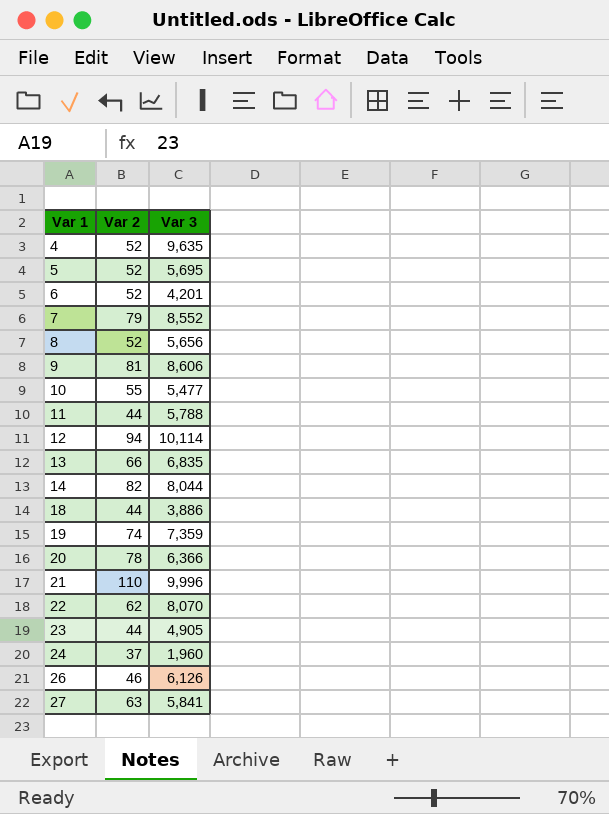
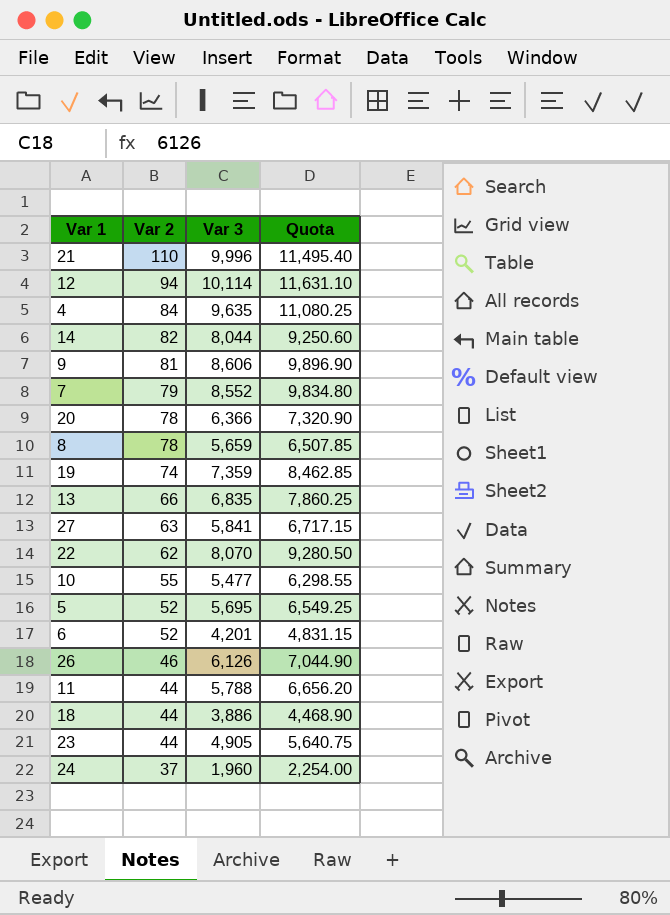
row order: Var 1 ascending -> Var 2 descending
column Quota | formula: none -> [Var 3] * 1.15
4 | Var 2: 52 -> 84
8 | Var 2: 52 -> 78
8 | Var 3: 5,656 -> 5,659

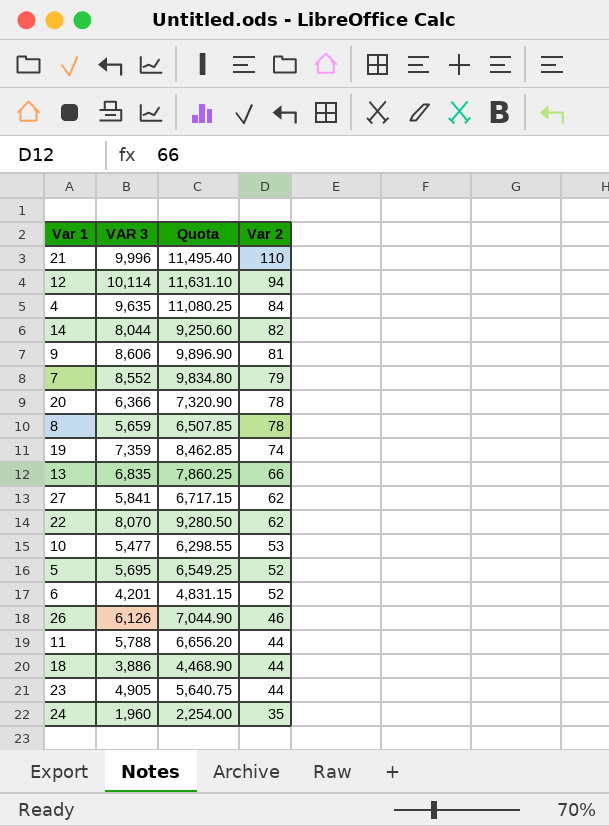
column name: Var 3 -> VAR 3
column Var 2 | position: 2 -> 4
27 | Var 2: 63 -> 62
10 | Var 2: 55 -> 53
24 | Var 2: 37 -> 35

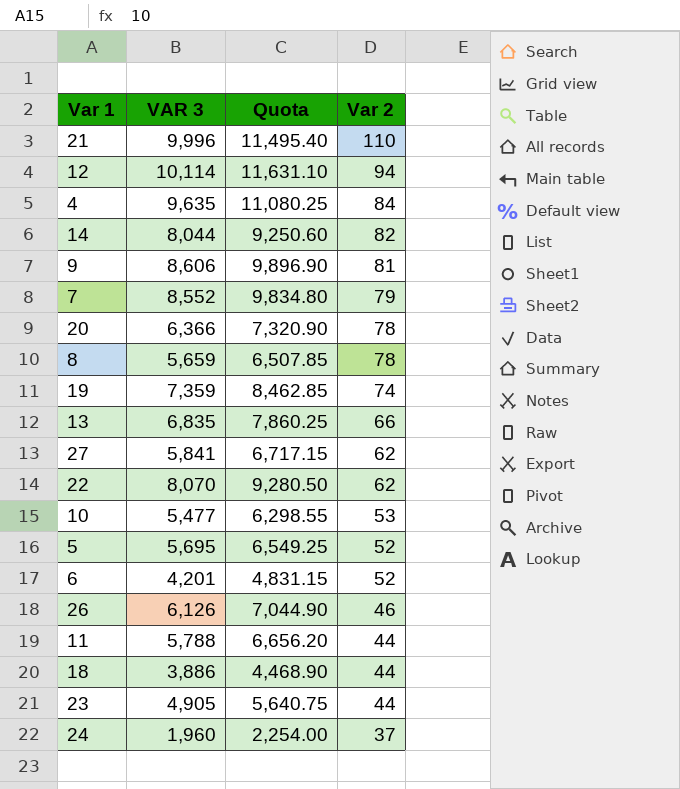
24 | Var 2: 35 -> 37

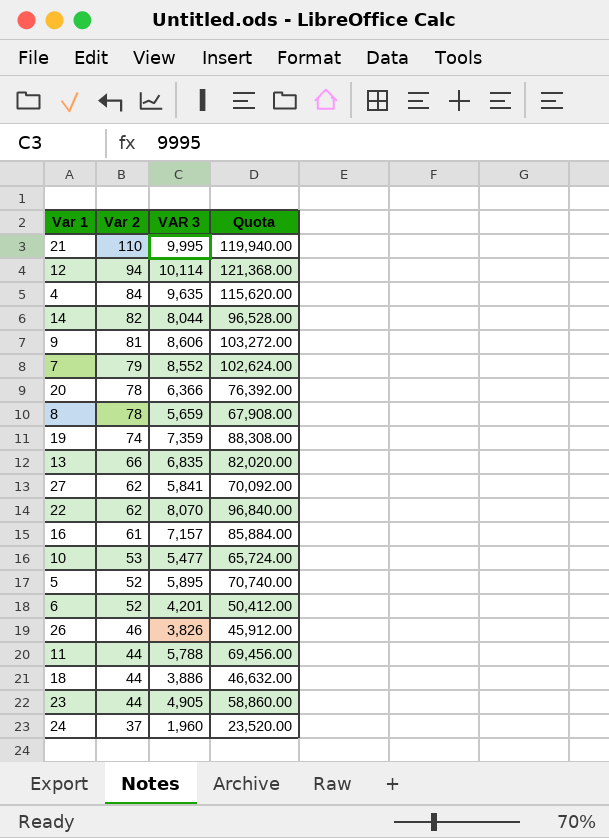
column Var 2 | position: 4 -> 2
column Quota | formula: [VAR 3] * 1.15 -> [VAR 3] * 12
21 | VAR 3: 9,996 -> 9,995
row 16: none -> 61 | 7,157 | 85,884.00
5 | VAR 3: 5,695 -> 5,895
26 | VAR 3: 6,126 -> 3,826

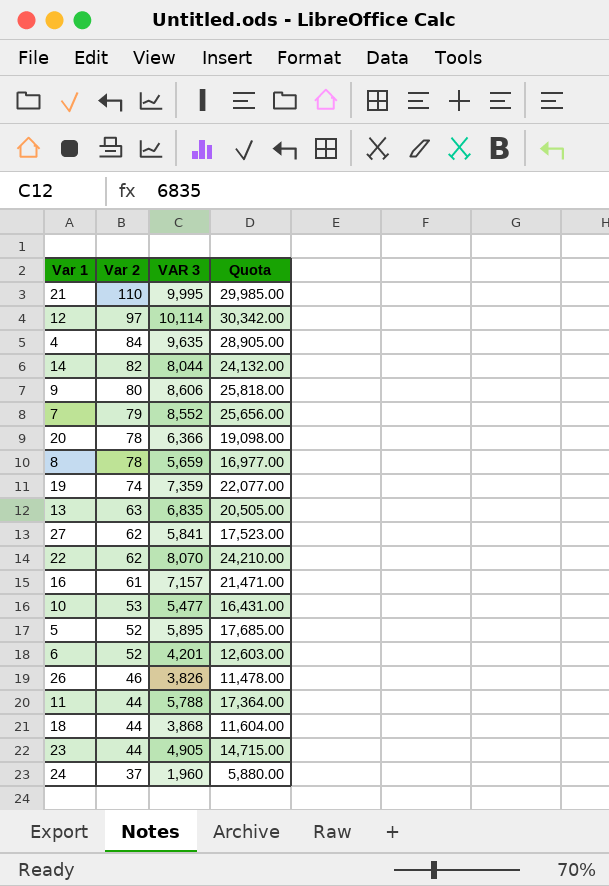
column Quota | formula: [VAR 3] * 12 -> [VAR 3] * 3
12 | Var 2: 94 -> 97
9 | Var 2: 81 -> 80
13 | Var 2: 66 -> 63
18 | VAR 3: 3,886 -> 3,868

